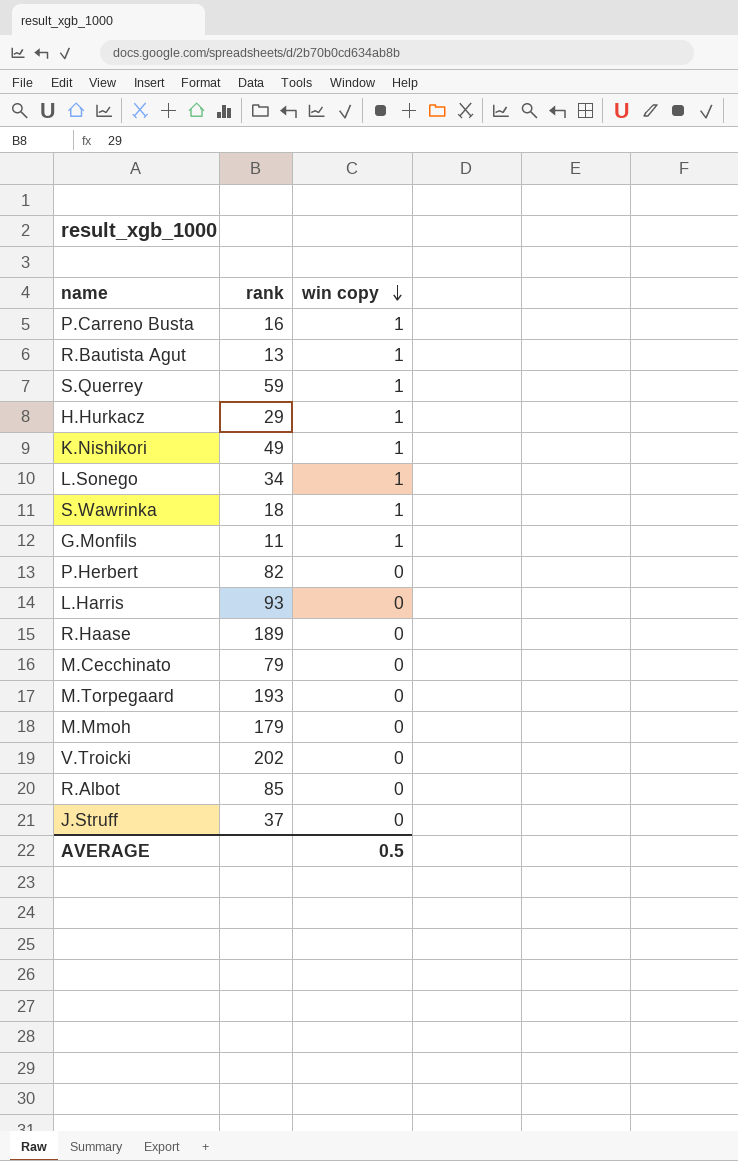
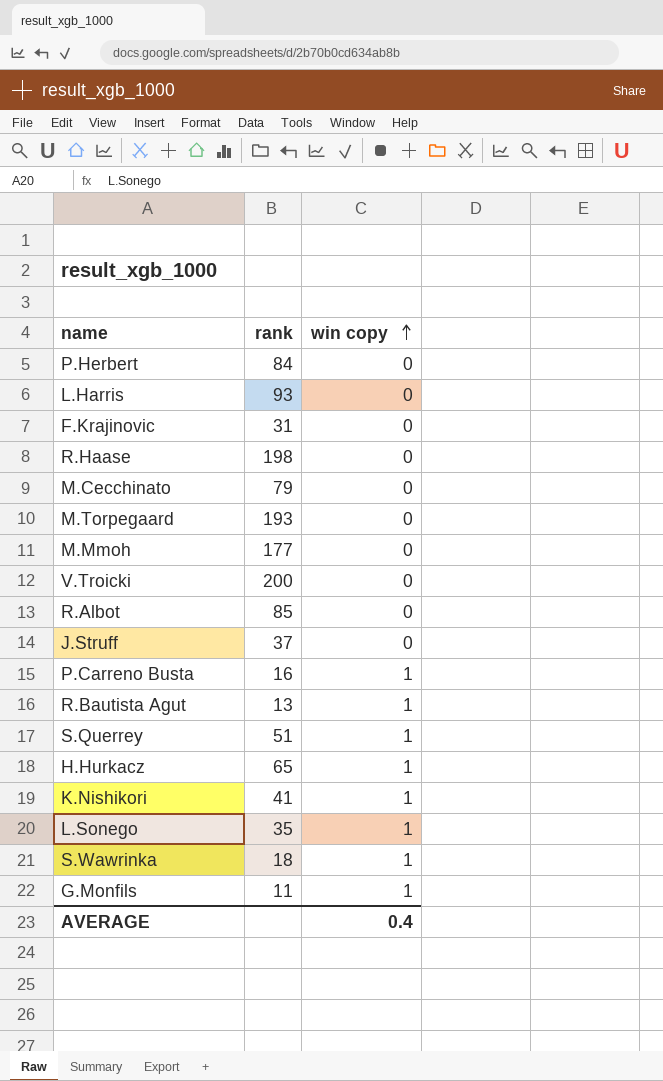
row order: win copy descending -> win copy ascending
P.Herbert | rank: 82 -> 84
row F.Krajinovic: none -> 31 | 0
R.Haase | rank: 189 -> 198
M.Mmoh | rank: 179 -> 177
V.Troicki | rank: 202 -> 200
S.Querrey | rank: 59 -> 51
H.Hurkacz | rank: 29 -> 65
K.Nishikori | rank: 49 -> 41
L.Sonego | rank: 34 -> 35
AVERAGE | win copy: 0.5 -> 0.4

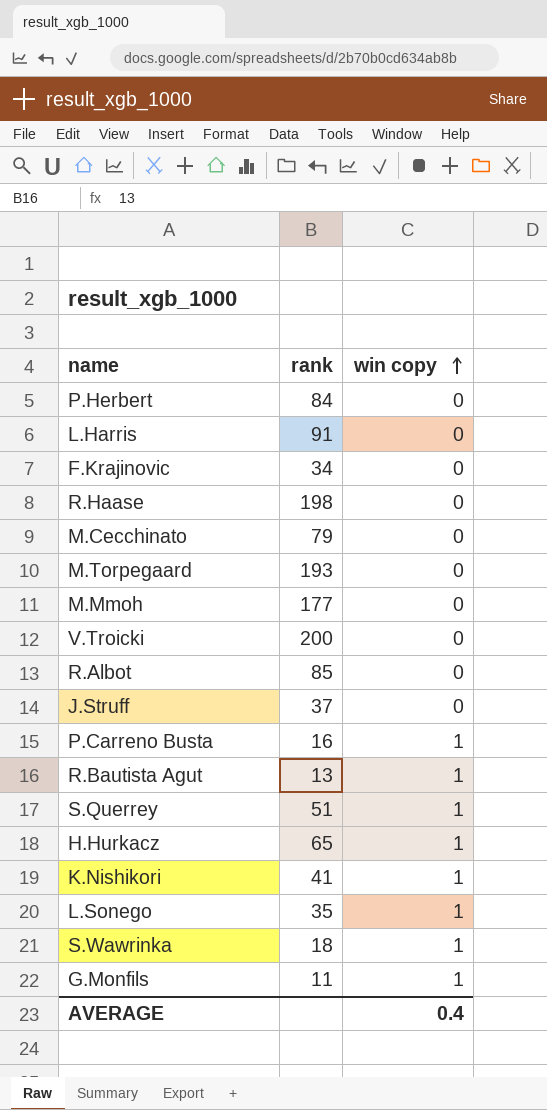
L.Harris | rank: 93 -> 91
F.Krajinovic | rank: 31 -> 34

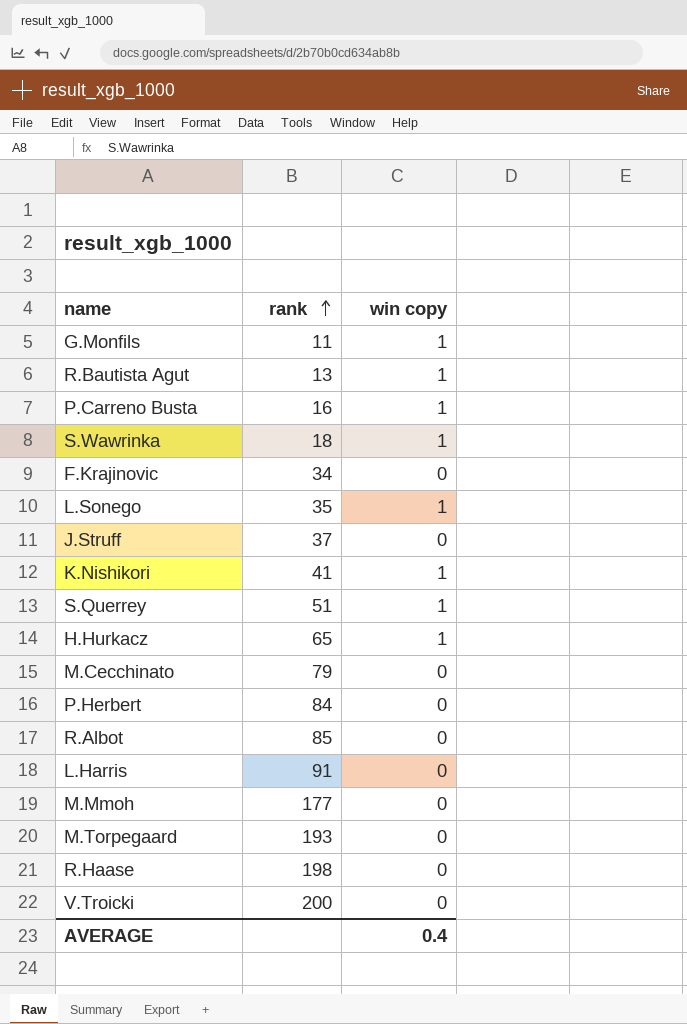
row order: win copy ascending -> rank ascending

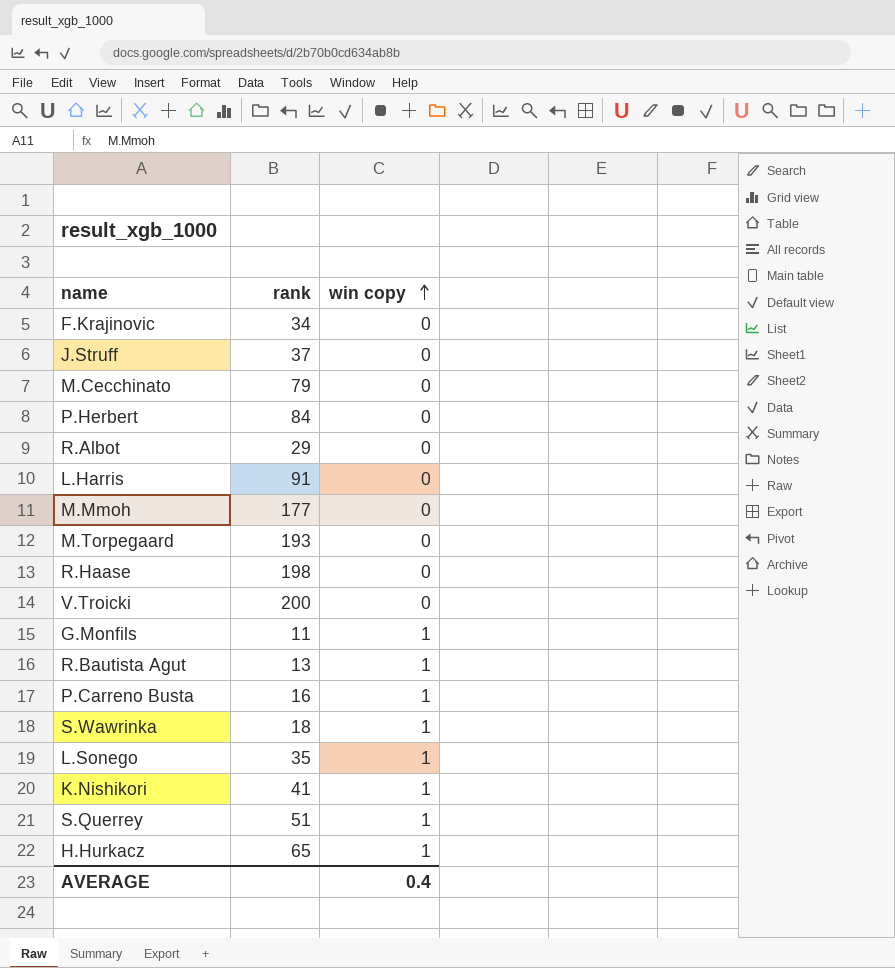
row order: rank ascending -> win copy ascending
R.Albot | rank: 85 -> 29

